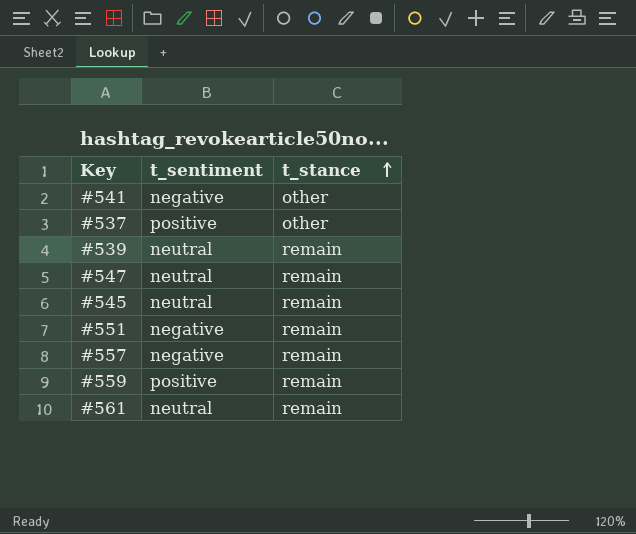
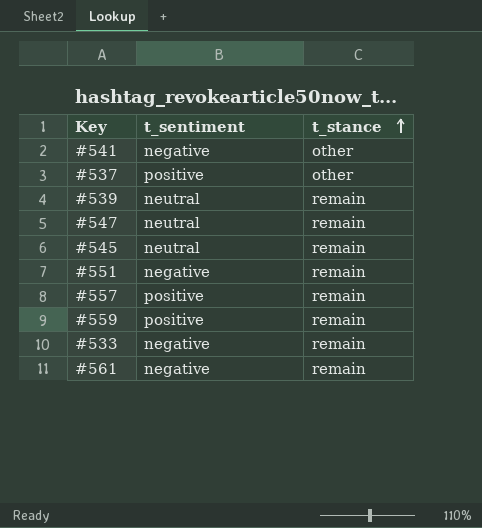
#557 | t_sentiment: negative -> positive
row #533: none -> negative | remain
#561 | t_sentiment: neutral -> negative

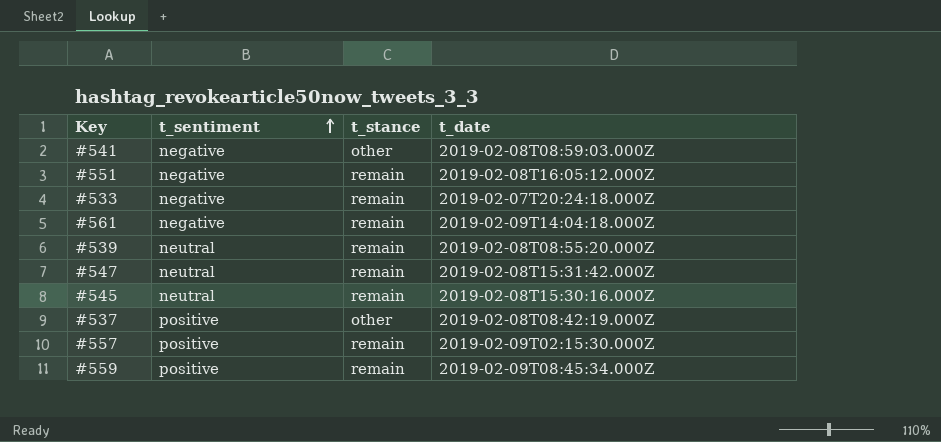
row order: t_stance ascending -> t_sentiment ascending
column t_date | position: none -> 4

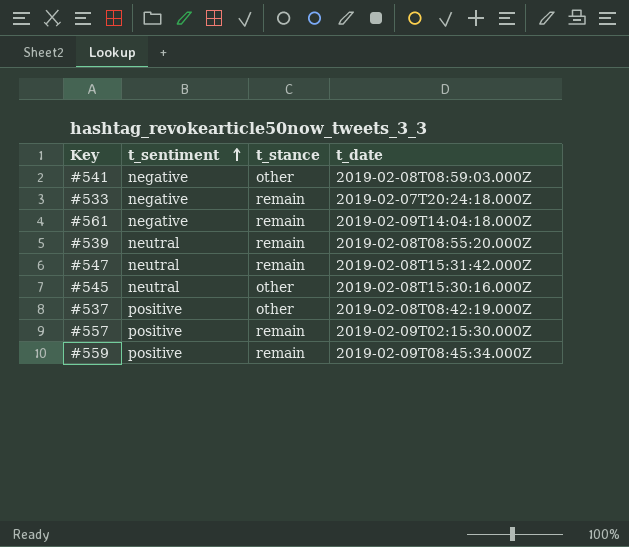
row #551: negative | remain | 2019-02-08T16:05:12.000Z -> none
#545 | t_stance: remain -> other

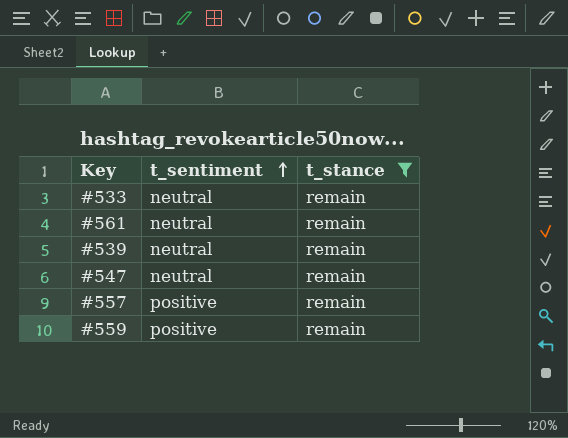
filter: none -> t_stance = remain
column t_date | position: 4 -> none
#533 | t_sentiment: negative -> neutral
#561 | t_sentiment: negative -> neutral

